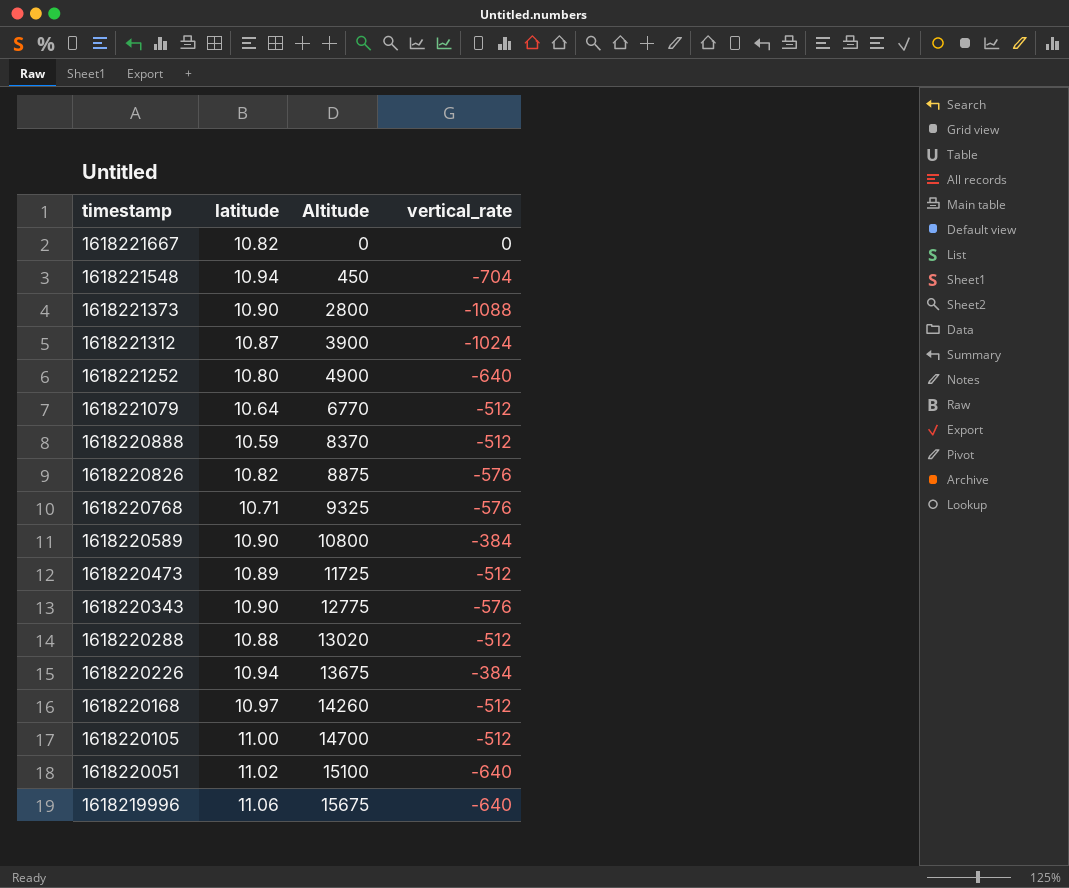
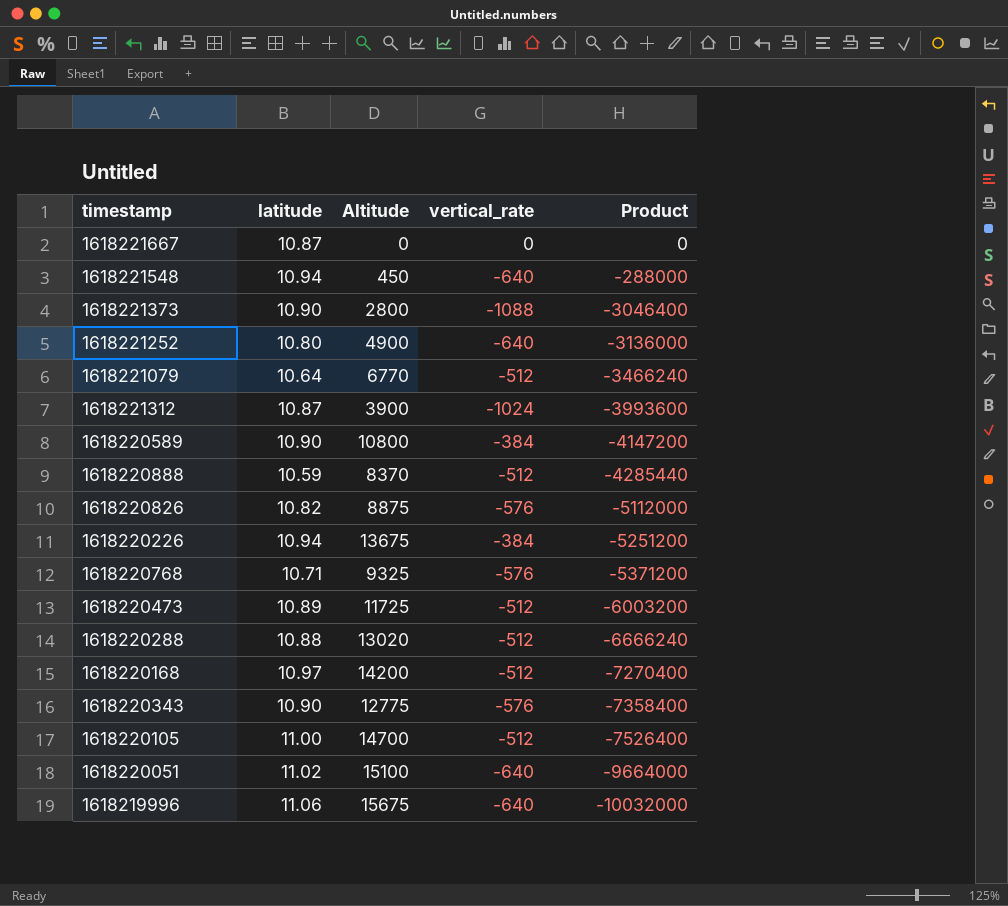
row order: timestamp descending -> Product descending
column Product | formula: none -> [Altitude] * [vertical_rate]
1618221667 | latitude: 10.82 -> 10.87
1618221548 | vertical_rate: -704 -> -640
1618220168 | Altitude: 14260 -> 14200

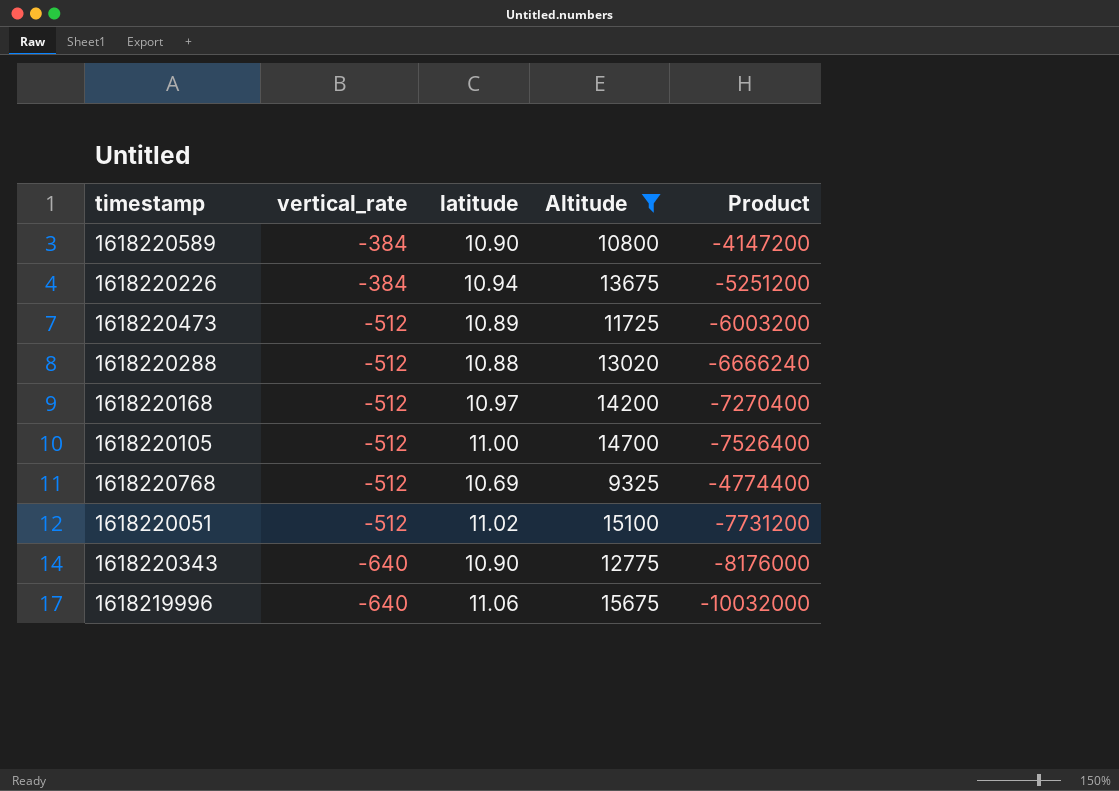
filter: none -> Altitude >= 9325
row order: Product descending -> vertical_rate descending
column vertical_rate | position: 4 -> 2
1618220768 | vertical_rate: -576 -> -512
1618220768 | latitude: 10.71 -> 10.69
1618220768 | Product: -5371200 -> -4774400
1618220051 | vertical_rate: -640 -> -512
1618220051 | Product: -9664000 -> -7731200
1618220343 | vertical_rate: -576 -> -640
1618220343 | Product: -7358400 -> -8176000

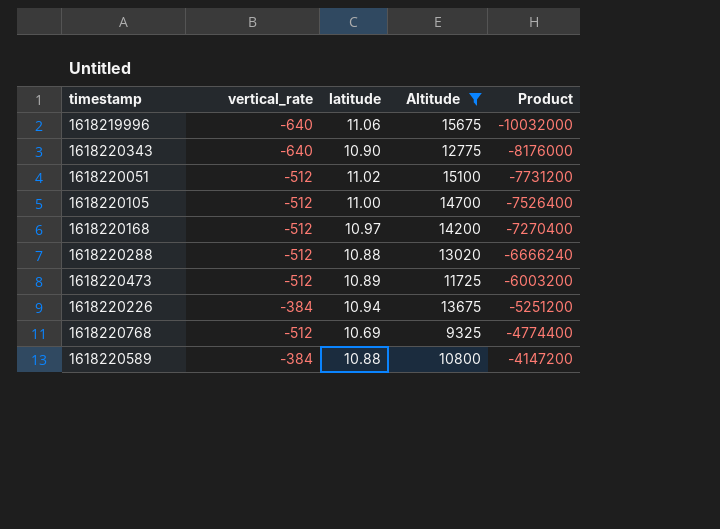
row order: vertical_rate descending -> Product ascending
1618220589 | latitude: 10.90 -> 10.88

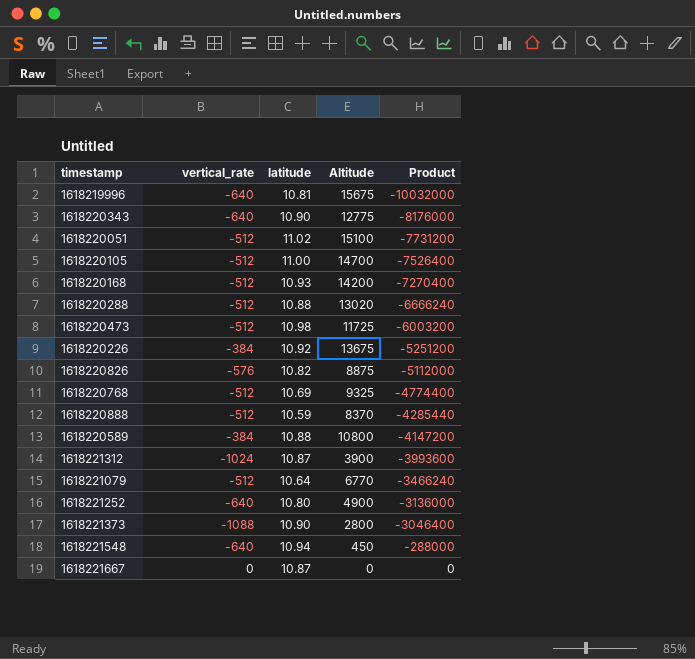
filter: Altitude >= 9325 -> none
1618219996 | latitude: 11.06 -> 10.81
1618220168 | latitude: 10.97 -> 10.93
1618220473 | latitude: 10.89 -> 10.98
1618220226 | latitude: 10.94 -> 10.92

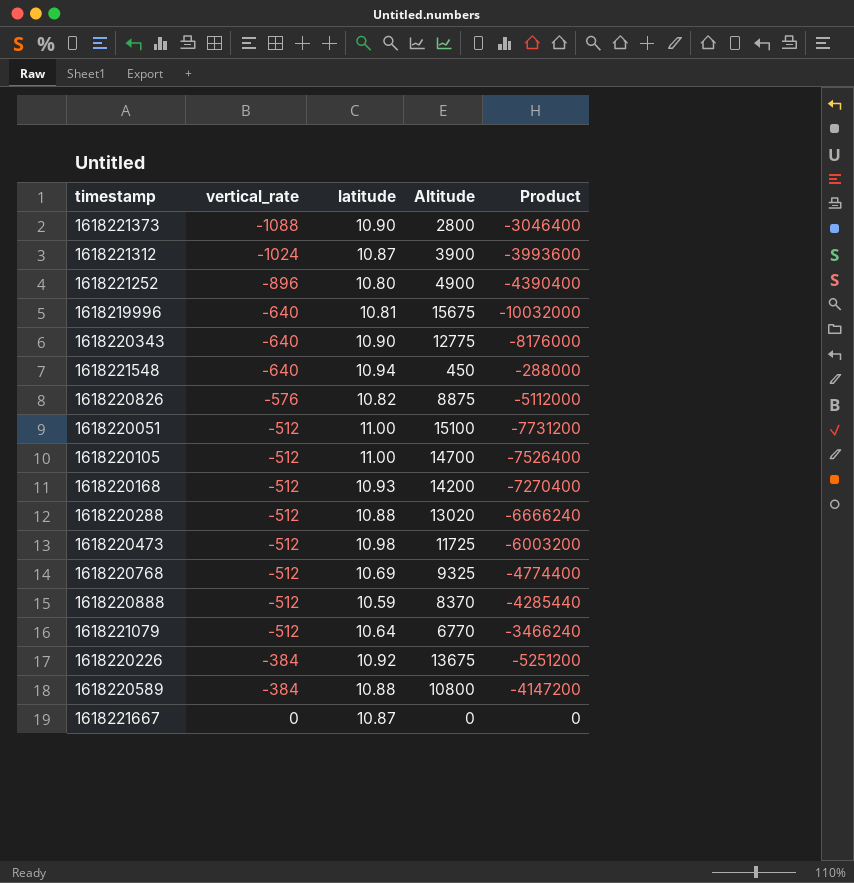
row order: Product ascending -> vertical_rate ascending
1618221252 | vertical_rate: -640 -> -896
1618221252 | Product: -3136000 -> -4390400
1618220051 | latitude: 11.02 -> 11.00

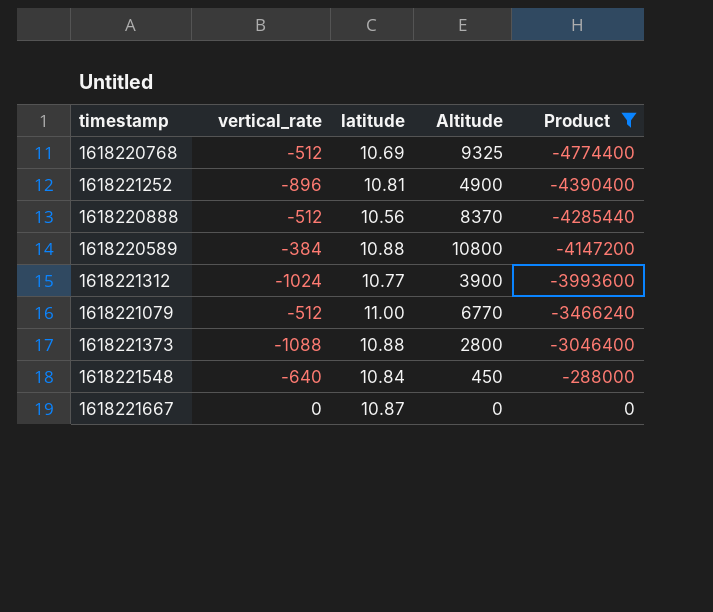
filter: none -> Product >= -4774400
row order: vertical_rate ascending -> Product ascending
1618221252 | latitude: 10.80 -> 10.81
1618220888 | latitude: 10.59 -> 10.56
1618221312 | latitude: 10.87 -> 10.77
1618221079 | latitude: 10.64 -> 11.00
1618221373 | latitude: 10.90 -> 10.88
1618221548 | latitude: 10.94 -> 10.84

